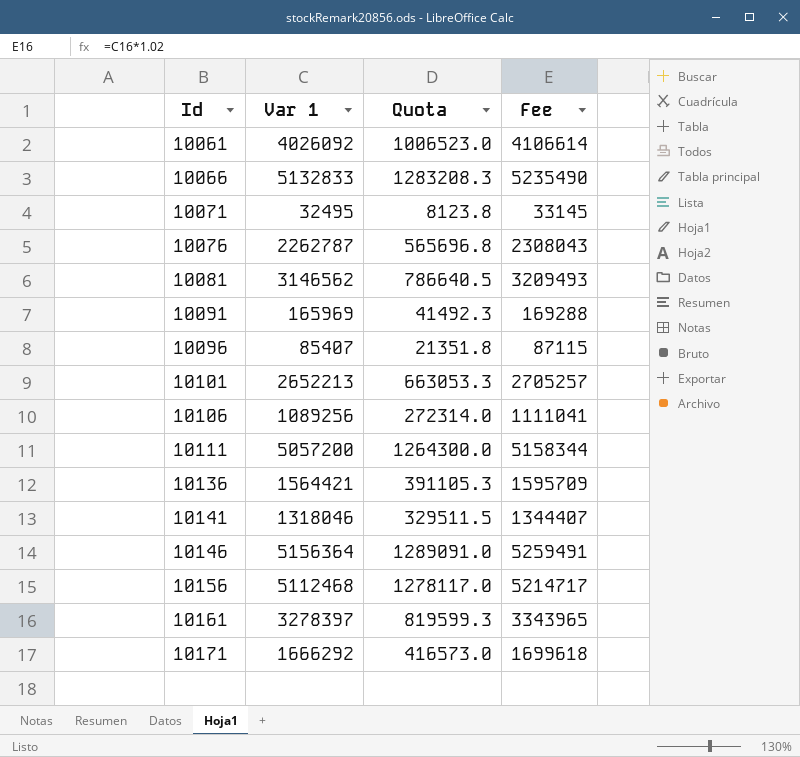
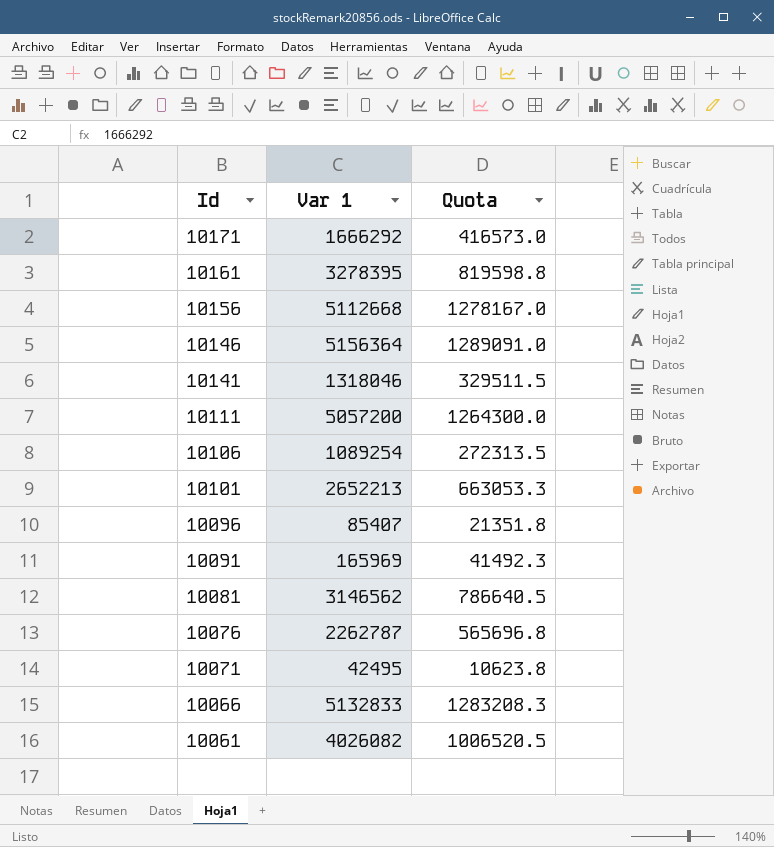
row order: Id ascending -> Id descending
column Fee | formula: [Var 1] * 1.02 -> none
row 10136: 1564421 | 391105.3 | 1595709 -> none
10161 | Var 1: 3278397 -> 3278395
10161 | Quota: 819599.3 -> 819598.8
10156 | Var 1: 5112468 -> 5112668
10156 | Quota: 1278117.0 -> 1278167.0
10106 | Var 1: 1089256 -> 1089254
10106 | Quota: 272314.0 -> 272313.5
10071 | Var 1: 32495 -> 42495
10071 | Quota: 8123.8 -> 10623.8
10061 | Var 1: 4026092 -> 4026082
10061 | Quota: 1006523.0 -> 1006520.5

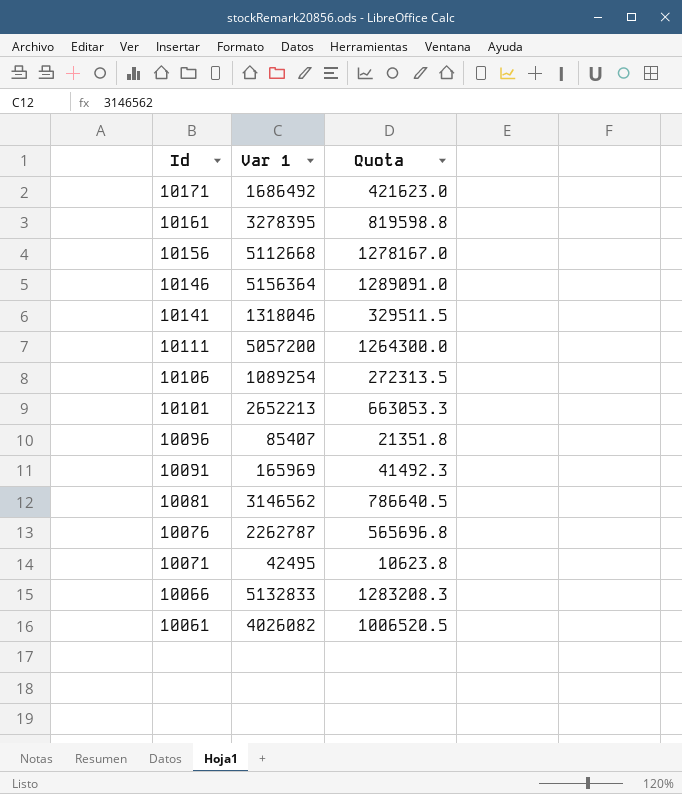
10171 | Var 1: 1666292 -> 1686492
10171 | Quota: 416573.0 -> 421623.0

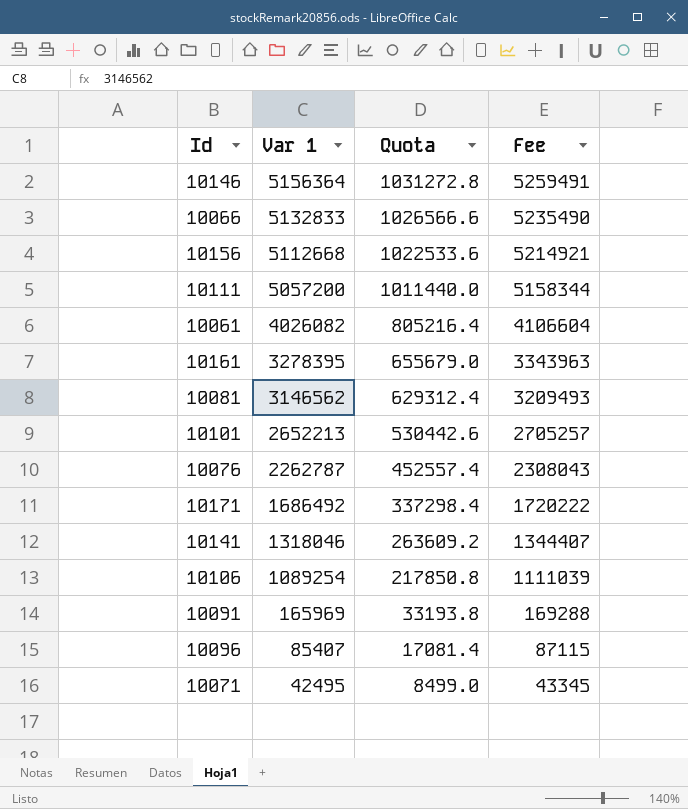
row order: Id descending -> Var 1 descending
column Quota | formula: [Var 1] * 0.25 -> [Var 1] * 0.2
column Fee | formula: none -> [Var 1] * 1.02

